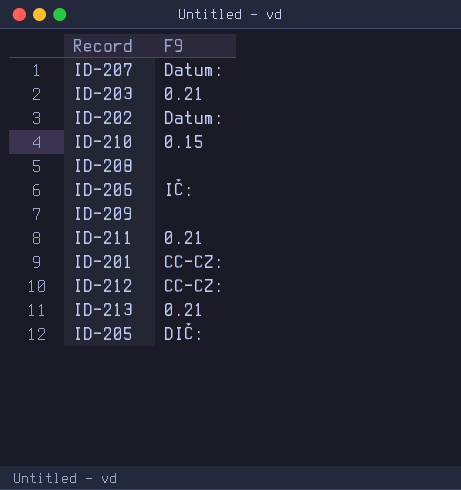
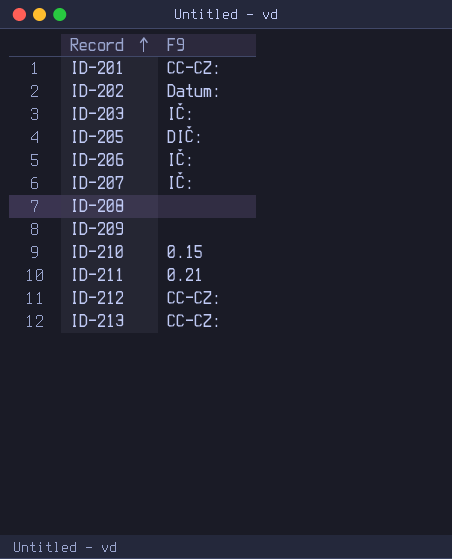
row order: none -> Record ascending
ID-203 | F9: 0.21 -> IČ:
ID-207 | F9: Datum: -> IČ:
ID-213 | F9: 0.21 -> CC-CZ:

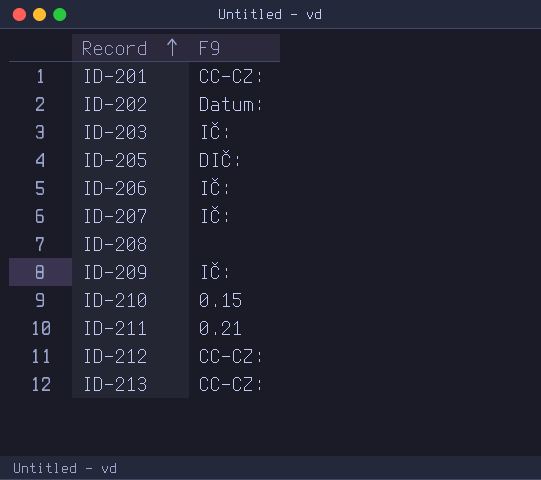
ID-209 | F9: none -> IČ:

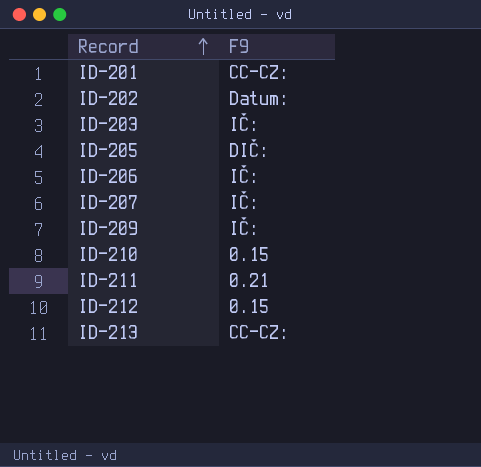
row ID-208: none -> none
ID-212 | F9: CC-CZ: -> 0.15

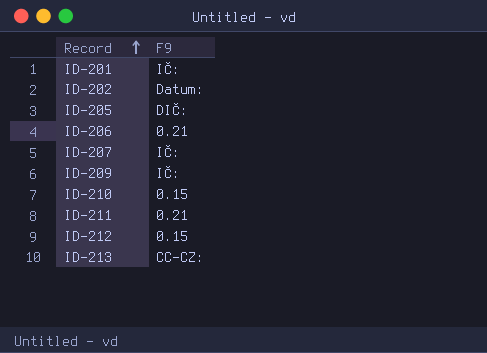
row ID-203: IČ: -> none
ID-201 | F9: CC-CZ: -> IČ:
ID-206 | F9: IČ: -> 0.21

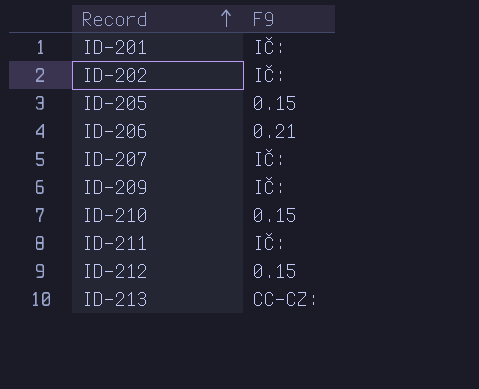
ID-202 | F9: Datum: -> IČ:
ID-205 | F9: DIČ: -> 0.15
ID-211 | F9: 0.21 -> IČ:

